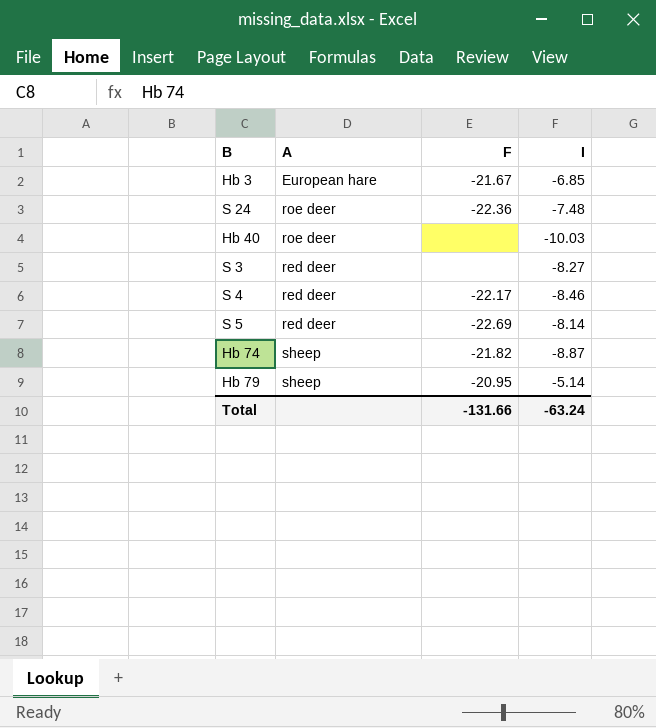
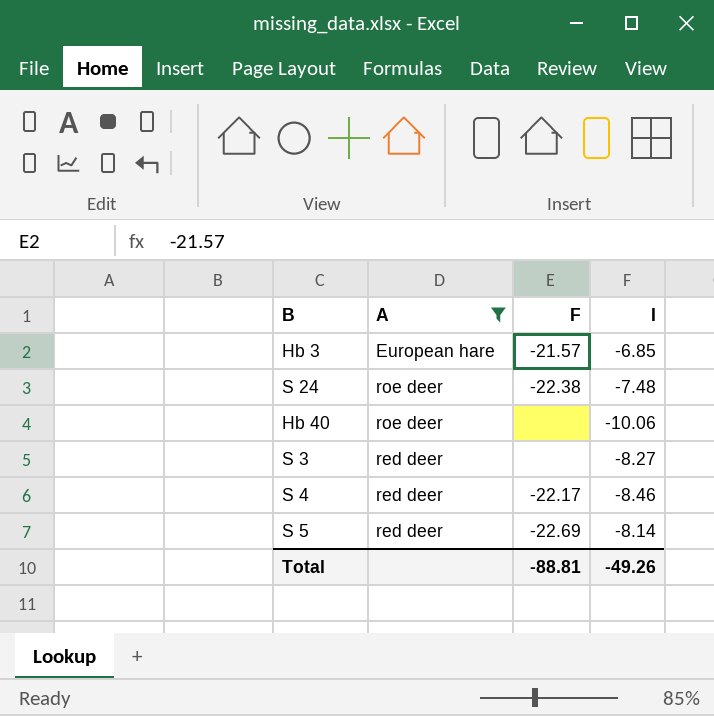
filter: none -> A != sheep
Hb 3 | F: -21.67 -> -21.57
S 24 | F: -22.36 -> -22.38
Hb 40 | I: -10.03 -> -10.06
Total | F: -131.66 -> -88.81
Total | I: -63.24 -> -49.26

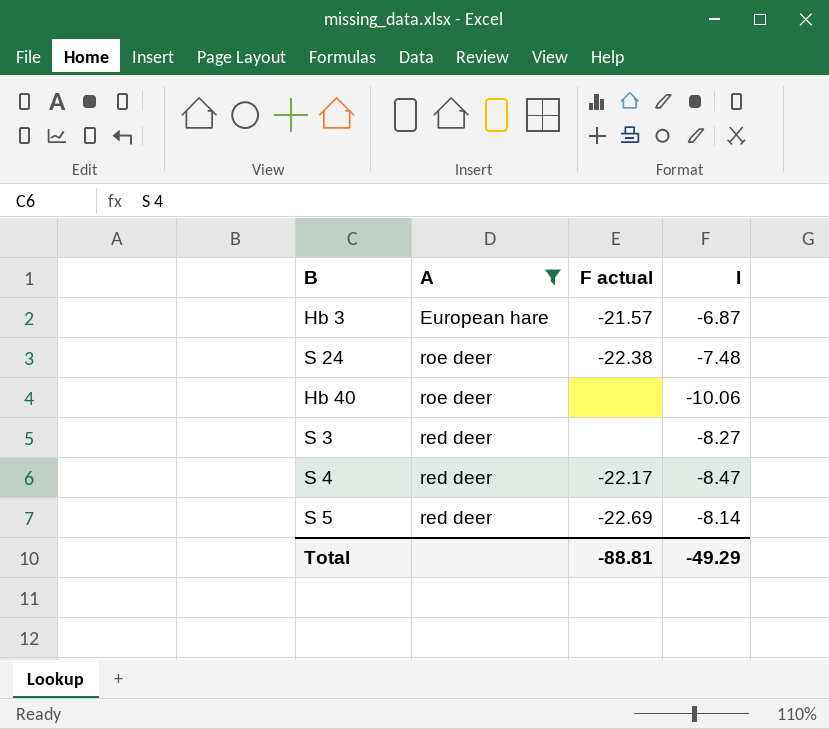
column name: F -> F actual
Hb 3 | I: -6.85 -> -6.87
S 4 | I: -8.46 -> -8.47
Total | I: -49.26 -> -49.29

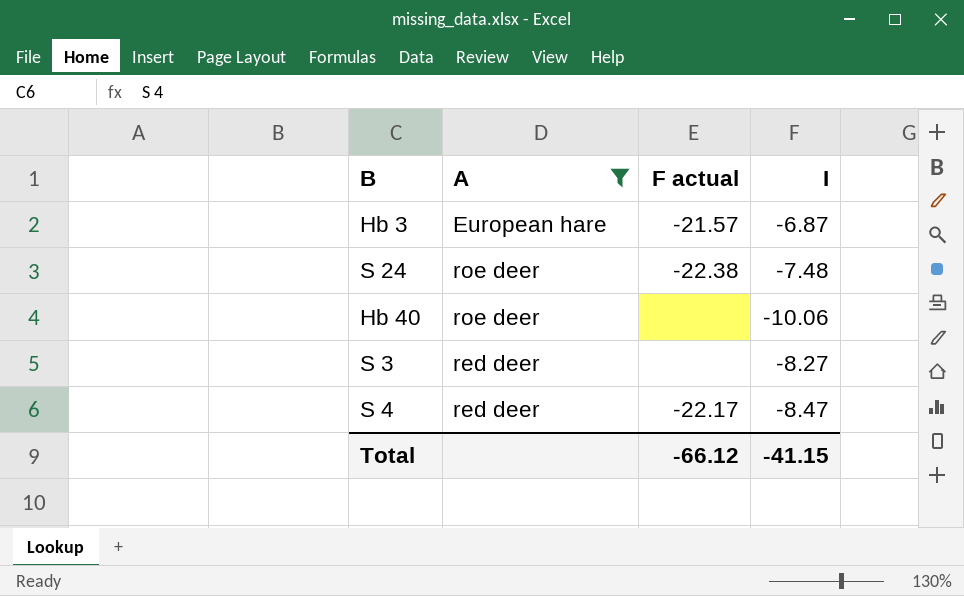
row S 5: red deer | -22.69 | -8.14 -> none
Total | F actual: -88.81 -> -66.12
Total | I: -49.29 -> -41.15

